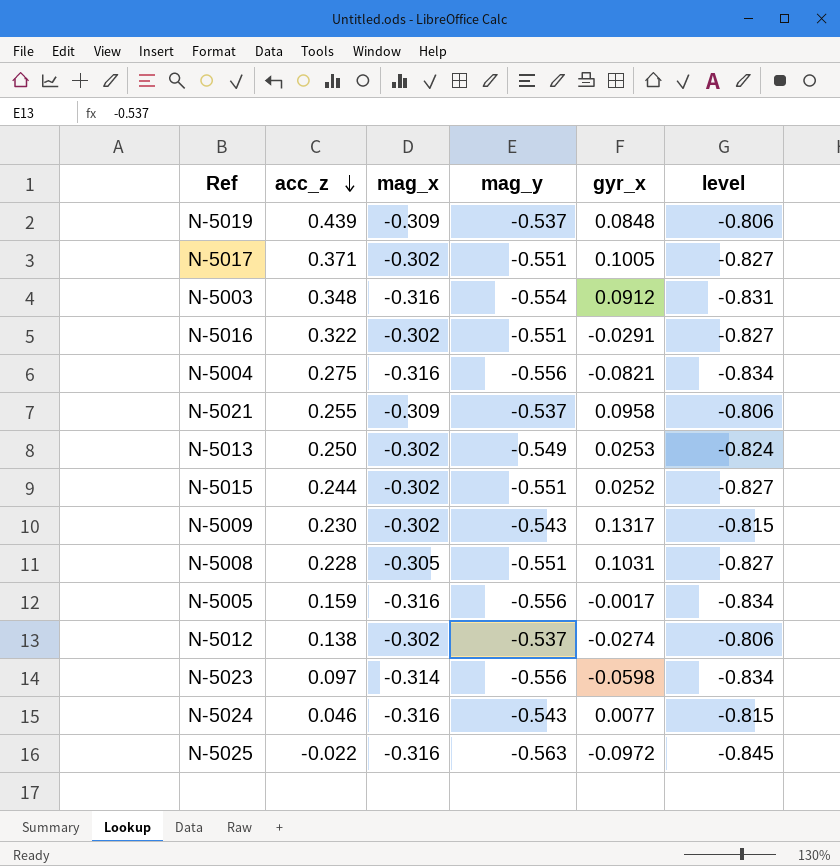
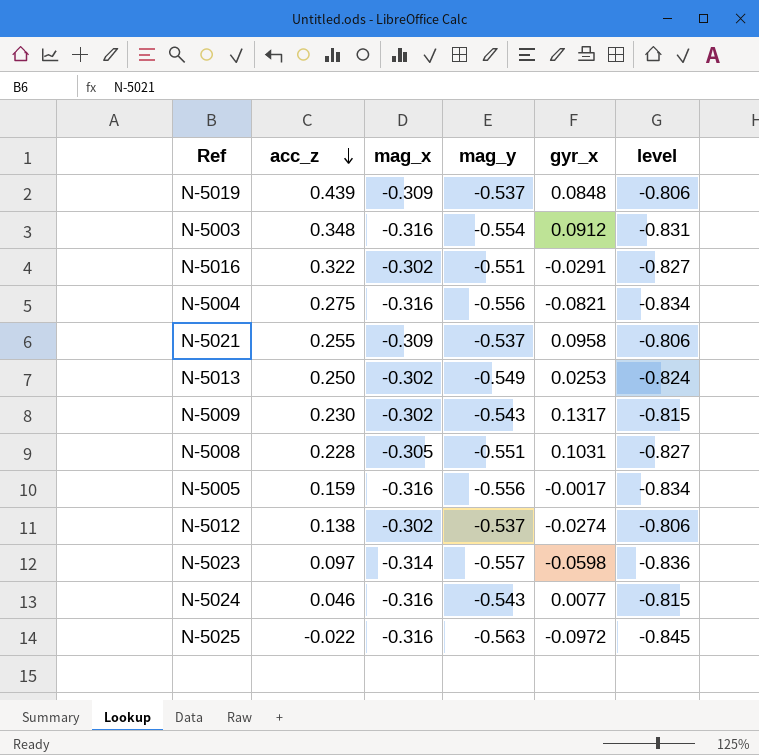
row N-5017: 0.371 | -0.302 | -0.551 | 0.1005 | -0.827 -> none
row N-5015: 0.244 | -0.302 | -0.551 | 0.0252 | -0.827 -> none
N-5023 | mag_y: -0.556 -> -0.557
N-5023 | level: -0.834 -> -0.836

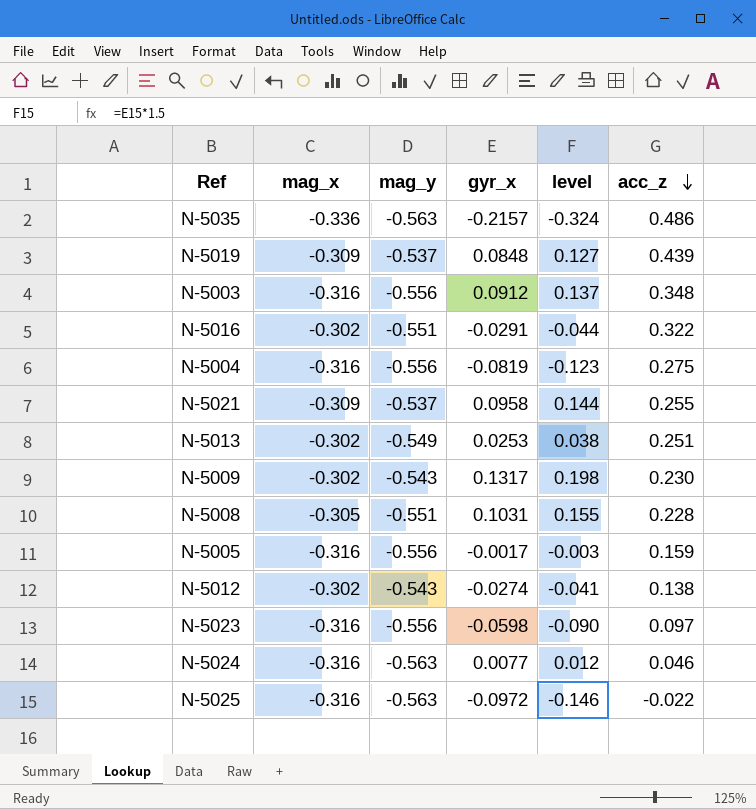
column level | formula: [mag_y] * 1.5 -> [gyr_x] * 1.5
column acc_z | position: 2 -> 6
row N-5035: none -> -0.336 | -0.563 | -0.2157 | -0.324 | 0.486
N-5003 | mag_y: -0.554 -> -0.556
N-5004 | gyr_x: -0.0821 -> -0.0819
N-5013 | acc_z: 0.250 -> 0.251
N-5012 | mag_y: -0.537 -> -0.543
N-5023 | mag_x: -0.314 -> -0.316
N-5023 | mag_y: -0.557 -> -0.556
N-5024 | mag_y: -0.543 -> -0.563

